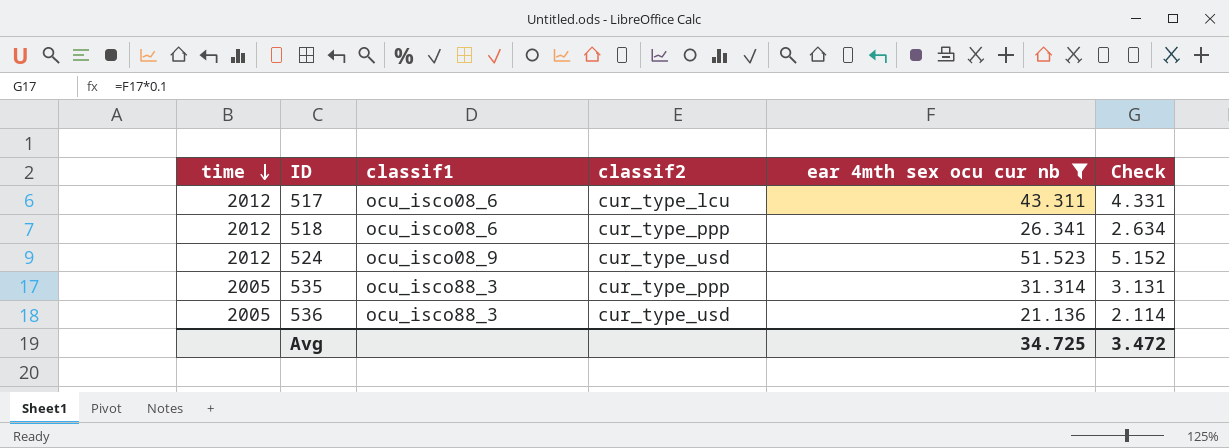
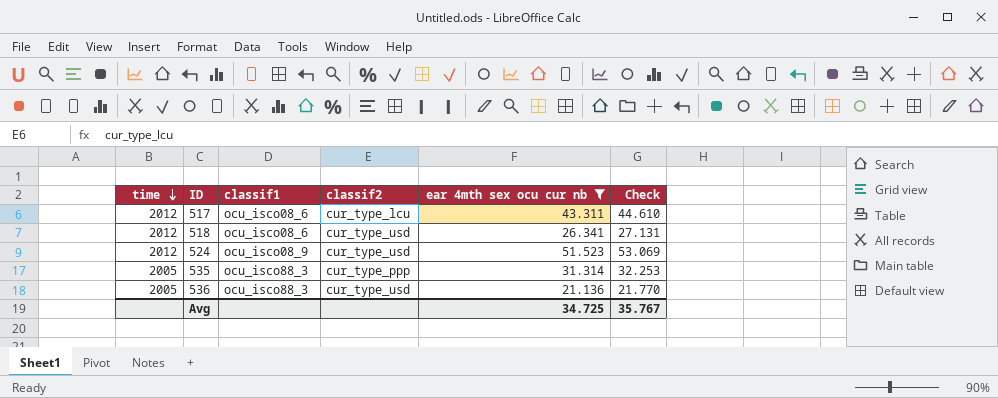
column Check | formula: [ear 4mth sex ocu cur nb] * 0.1 -> [ear 4mth sex ocu cur nb] * 1.03
518 | classif2: cur_type_ppp -> cur_type_usd
Avg | Check: 3.472 -> 35.767

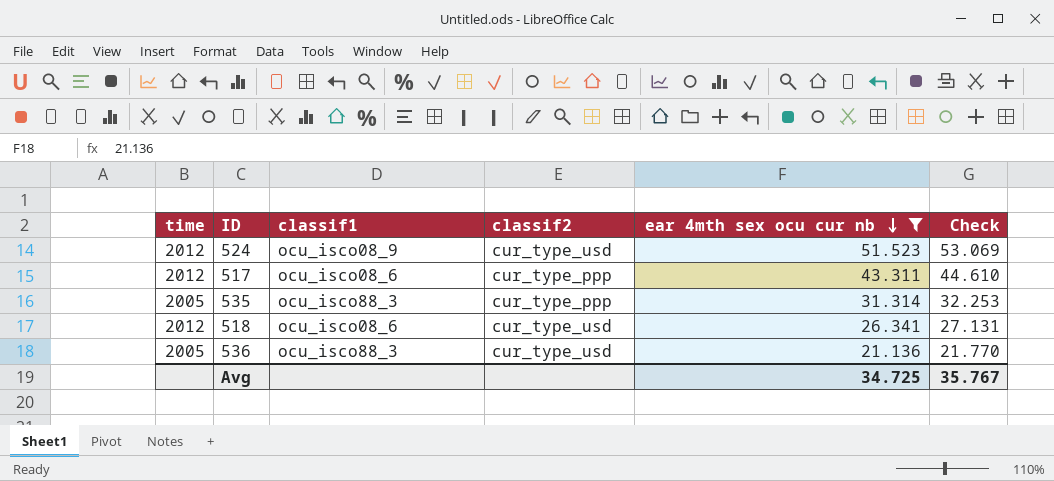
row order: time descending -> ear 4mth sex ocu cur nb descending
517 | classif2: cur_type_lcu -> cur_type_ppp

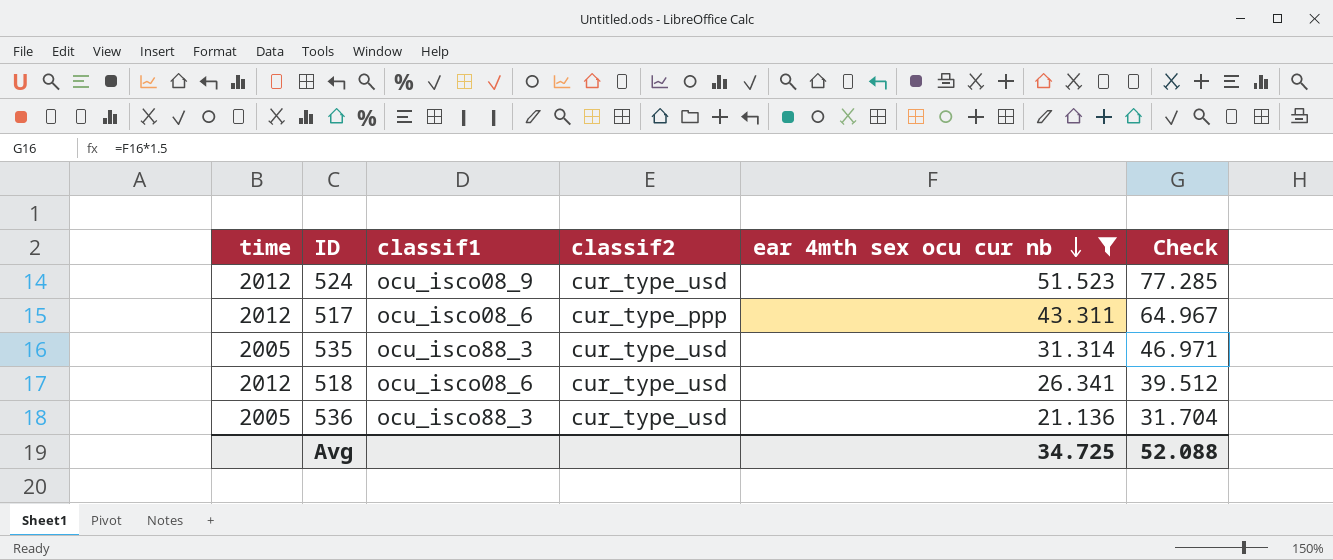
column Check | formula: [ear 4mth sex ocu cur nb] * 1.03 -> [ear 4mth sex ocu cur nb] * 1.5
535 | classif2: cur_type_ppp -> cur_type_usd
Avg | Check: 35.767 -> 52.088

